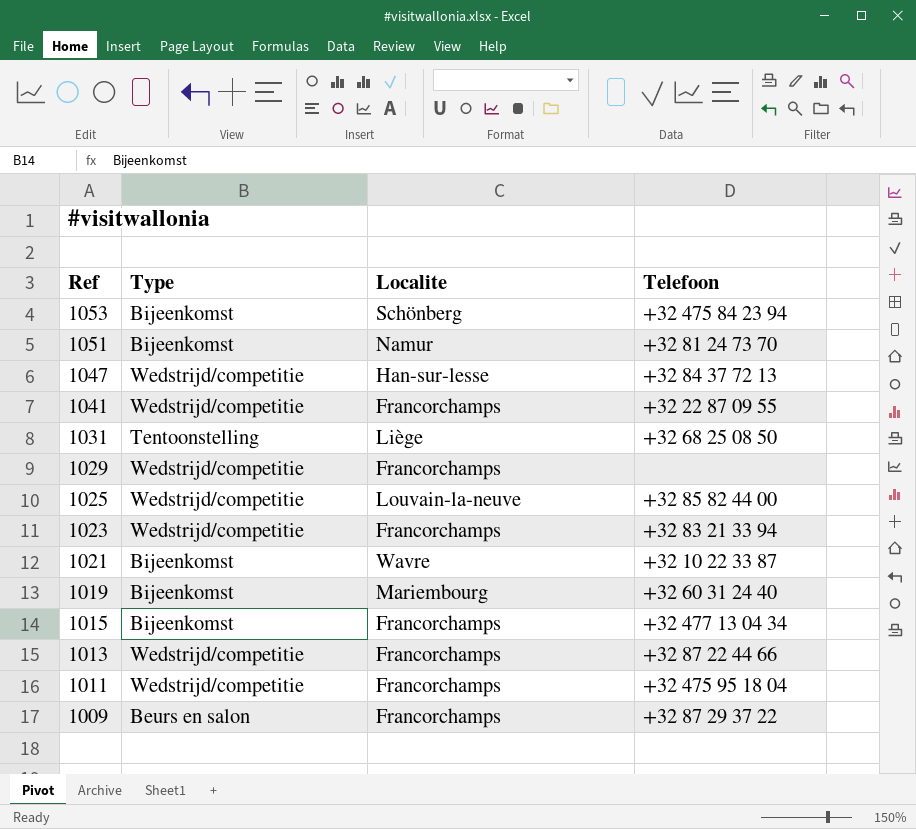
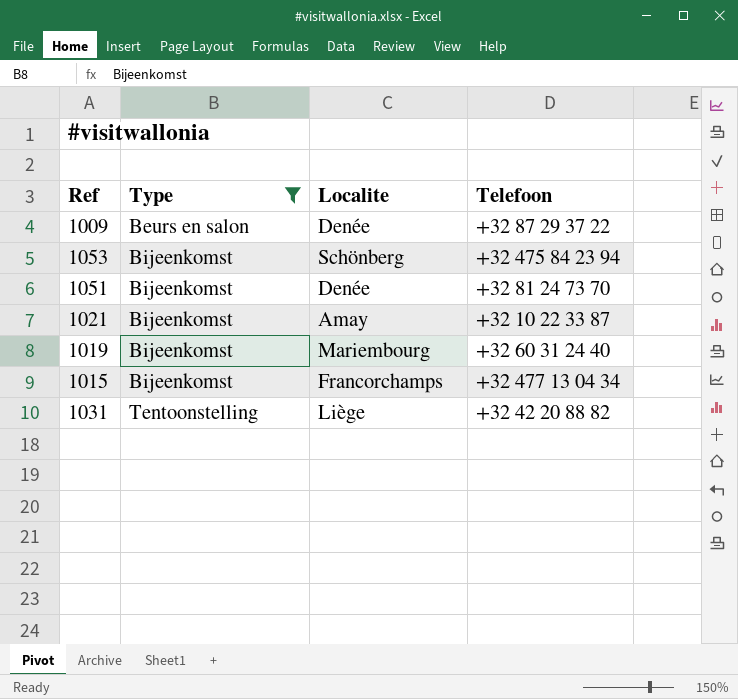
filter: none -> Type != Wedstrijd/competitie
row order: Ref descending -> Type ascending
1009 | Localite: Francorchamps -> Denée
1051 | Localite: Namur -> Denée
1021 | Localite: Wavre -> Amay
1031 | Telefoon: +32 68 25 08 50 -> +32 42 20 88 82

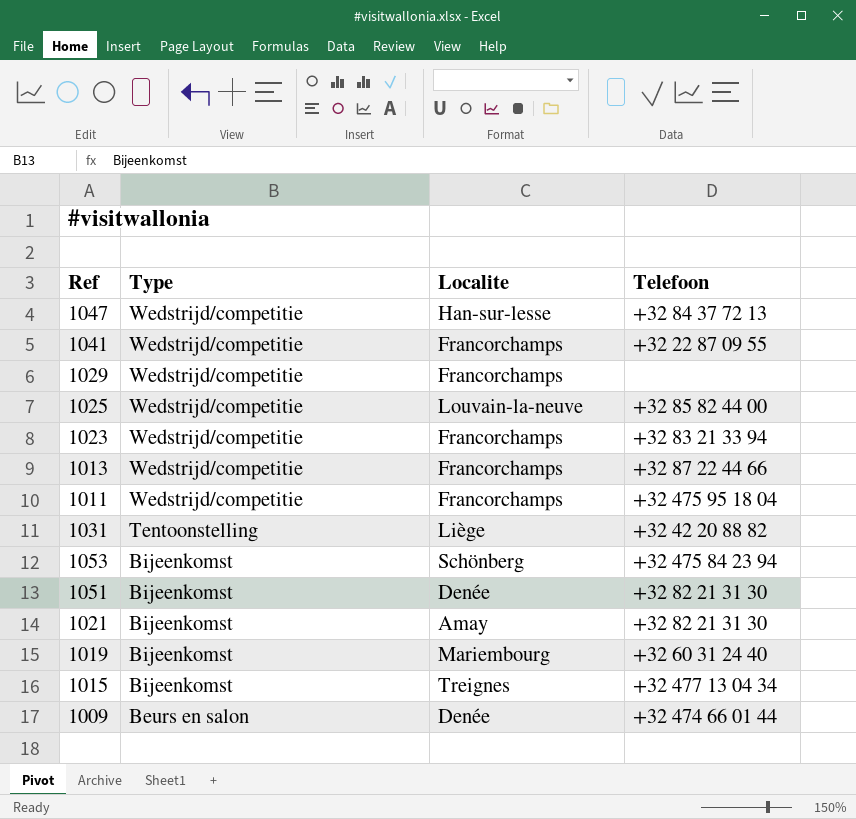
filter: Type != Wedstrijd/competitie -> none
row order: Type ascending -> Type descending
1051 | Telefoon: +32 81 24 73 70 -> +32 82 21 31 30
1021 | Telefoon: +32 10 22 33 87 -> +32 82 21 31 30
1015 | Localite: Francorchamps -> Treignes
1009 | Telefoon: +32 87 29 37 22 -> +32 474 66 01 44

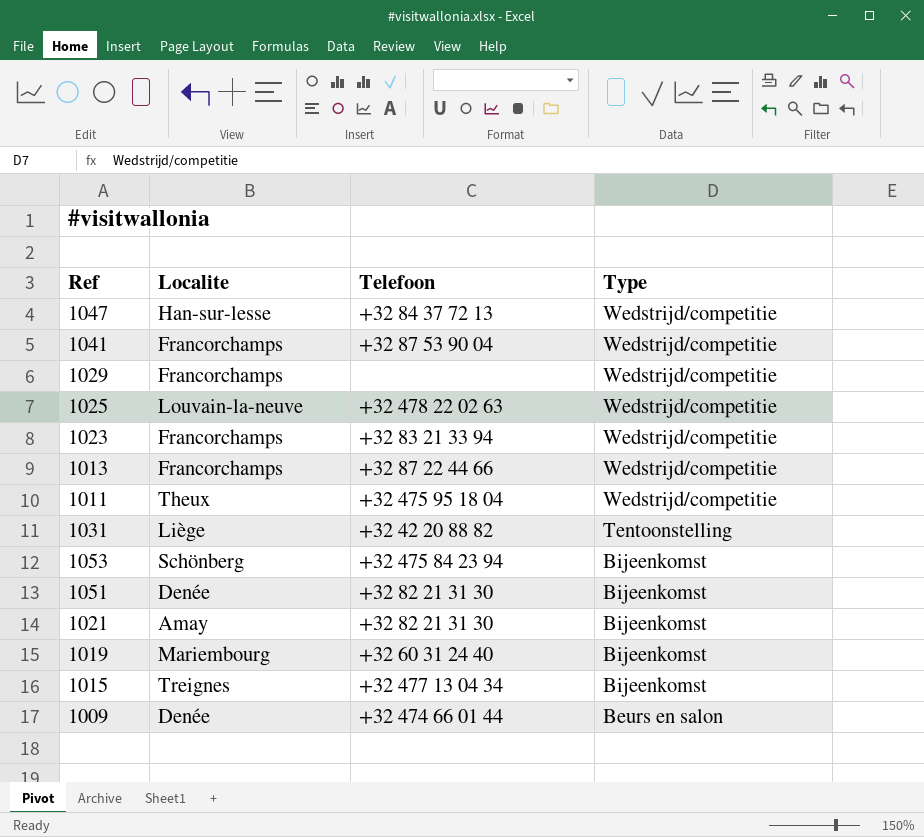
column Type | position: 2 -> 4
1041 | Telefoon: +32 22 87 09 55 -> +32 87 53 90 04
1025 | Telefoon: +32 85 82 44 00 -> +32 478 22 02 63
1011 | Localite: Francorchamps -> Theux

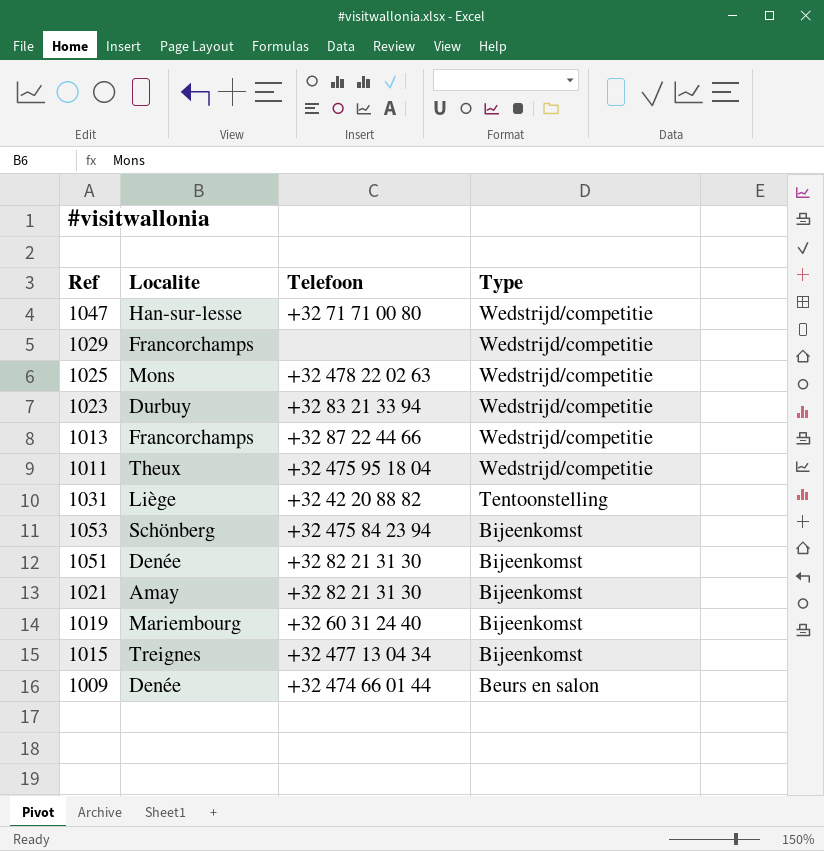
row 1041: Francorchamps | +32 87 53 90 04 | Wedstrijd/competitie -> none
1047 | Telefoon: +32 84 37 72 13 -> +32 71 71 00 80
1025 | Localite: Louvain-la-neuve -> Mons
1023 | Localite: Francorchamps -> Durbuy

